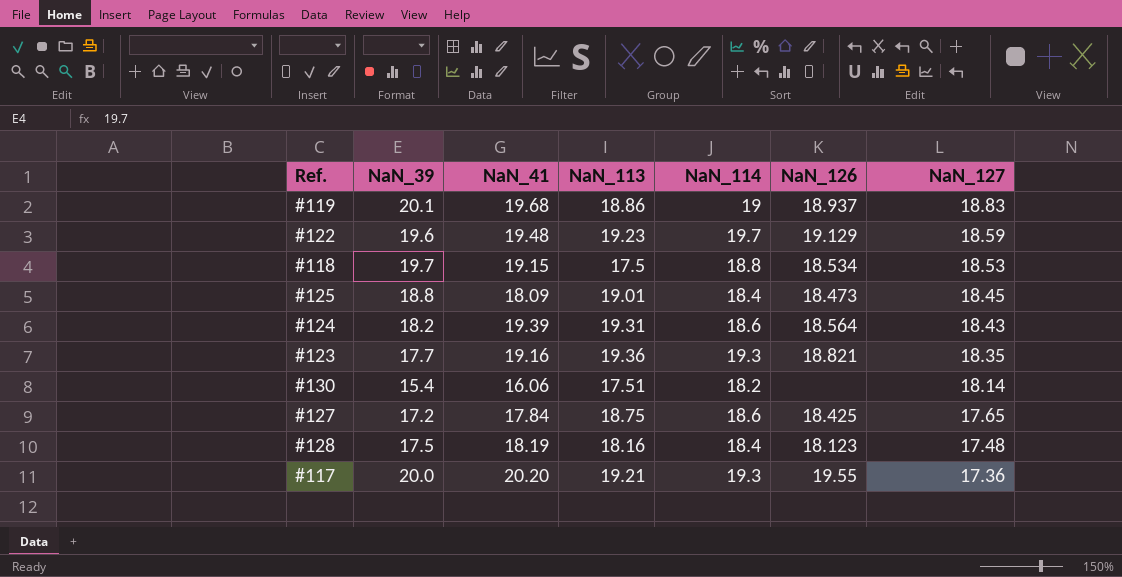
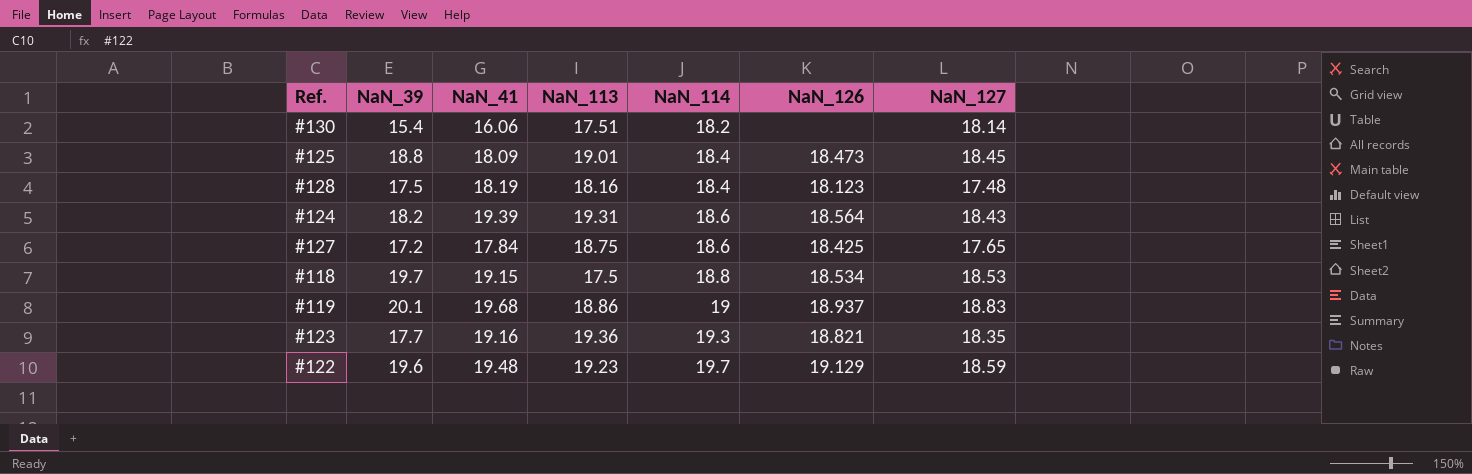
row order: NaN_127 descending -> NaN_114 ascending
row #117: 20.0 | 20.20 | 19.21 | 19.3 | 19.55 | 17.36 -> none

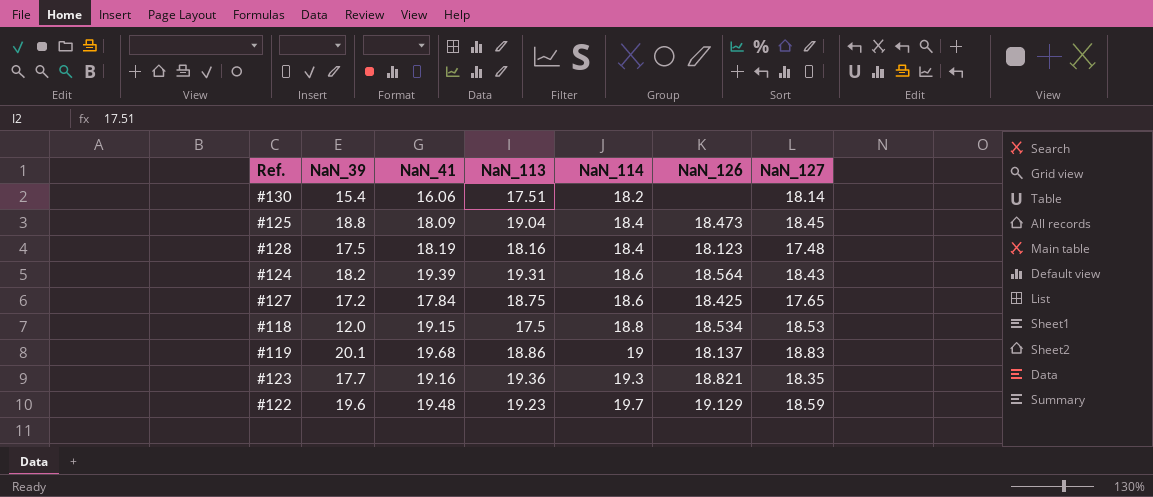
#125 | NaN_113: 19.01 -> 19.04
#118 | NaN_39: 19.7 -> 12.0
#119 | NaN_126: 18.937 -> 18.137

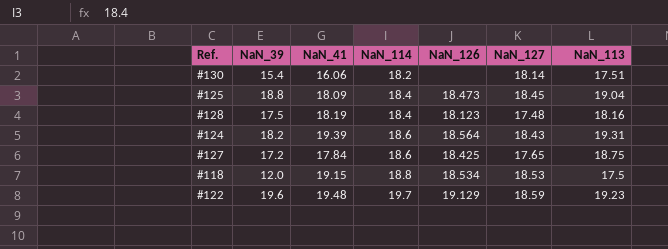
column NaN_113 | position: 4 -> 7
row #119: 20.1 | 19.68 | 18.86 | 19 | 18.137 | 18.83 -> none
row #123: 17.7 | 19.16 | 19.36 | 19.3 | 18.821 | 18.35 -> none

